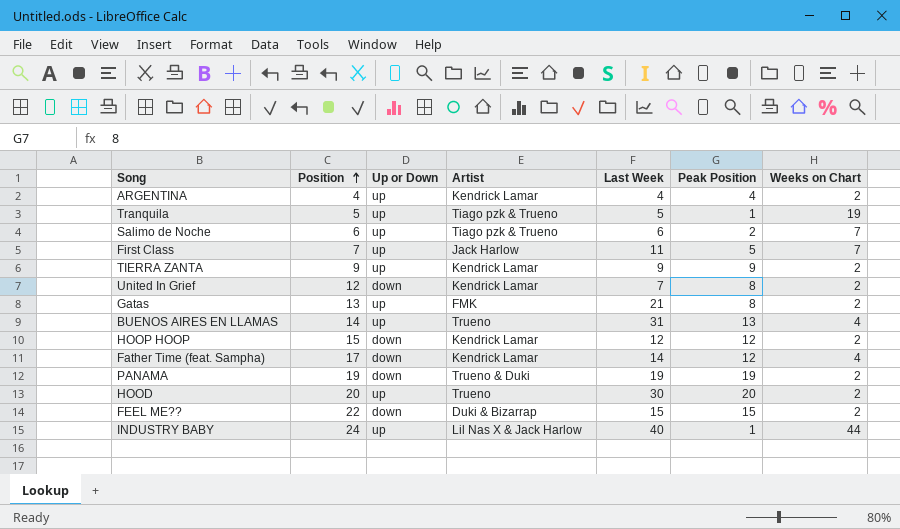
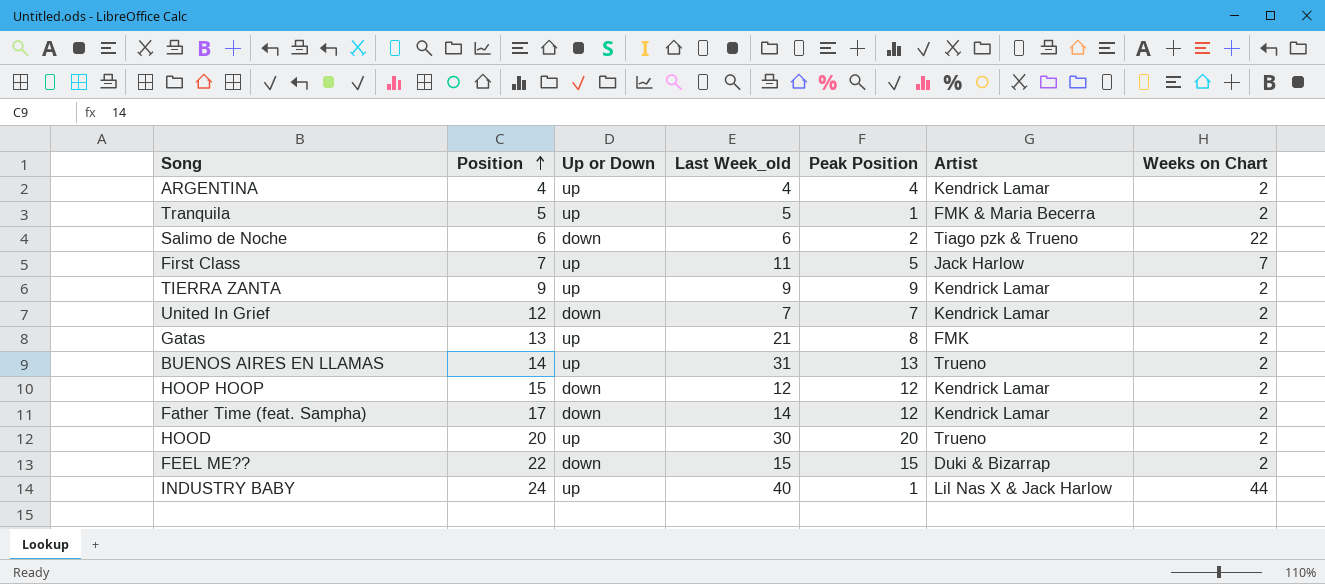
column name: Last Week -> Last Week_old
column Artist | position: 4 -> 6
row PANAMA: 19 | down | Trueno & Duki | 19 | 19 | 2 -> none
Tranquila | Artist: Tiago pzk & Trueno -> FMK & Maria Becerra
Tranquila | Weeks on Chart: 19 -> 2
Salimo de Noche | Up or Down: up -> down
Salimo de Noche | Weeks on Chart: 7 -> 22
United In Grief | Peak Position: 8 -> 7
BUENOS AIRES EN LLAMAS | Weeks on Chart: 4 -> 2
Father Time (feat. Sampha) | Weeks on Chart: 4 -> 2

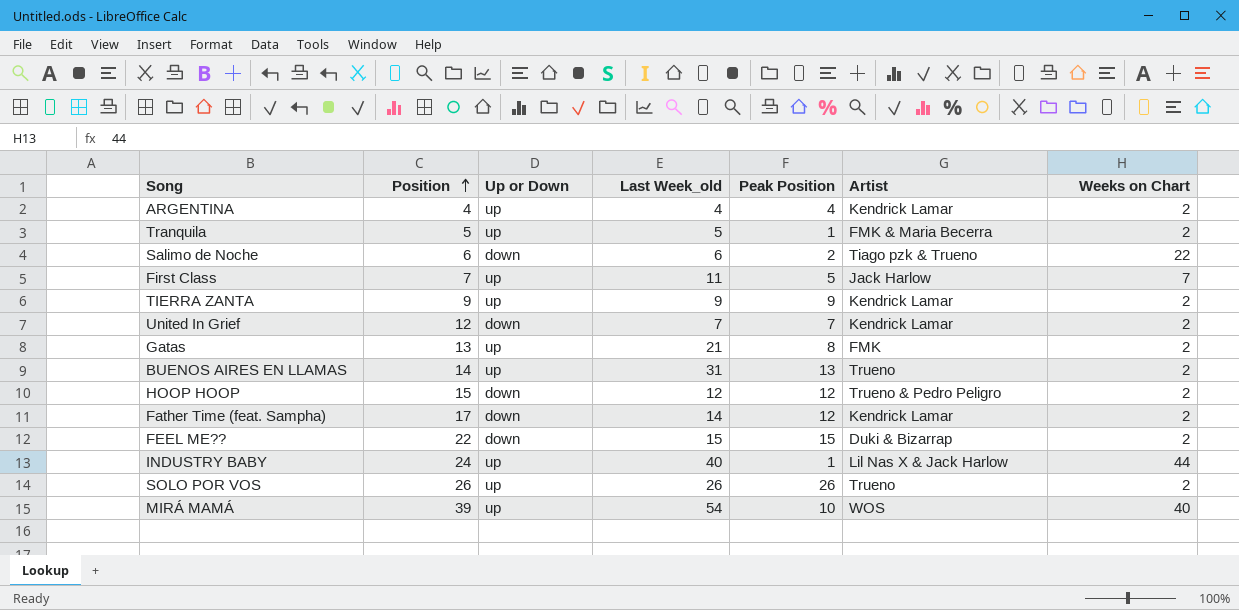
row HOOD: 20 | up | 30 | 20 | Trueno | 2 -> none
HOOP HOOP | Artist: Kendrick Lamar -> Trueno & Pedro Peligro
row SOLO POR VOS: none -> 26 | up | 26 | 26 | Trueno | 2
row MIRÁ MAMÁ: none -> 39 | up | 54 | 10 | WOS | 40

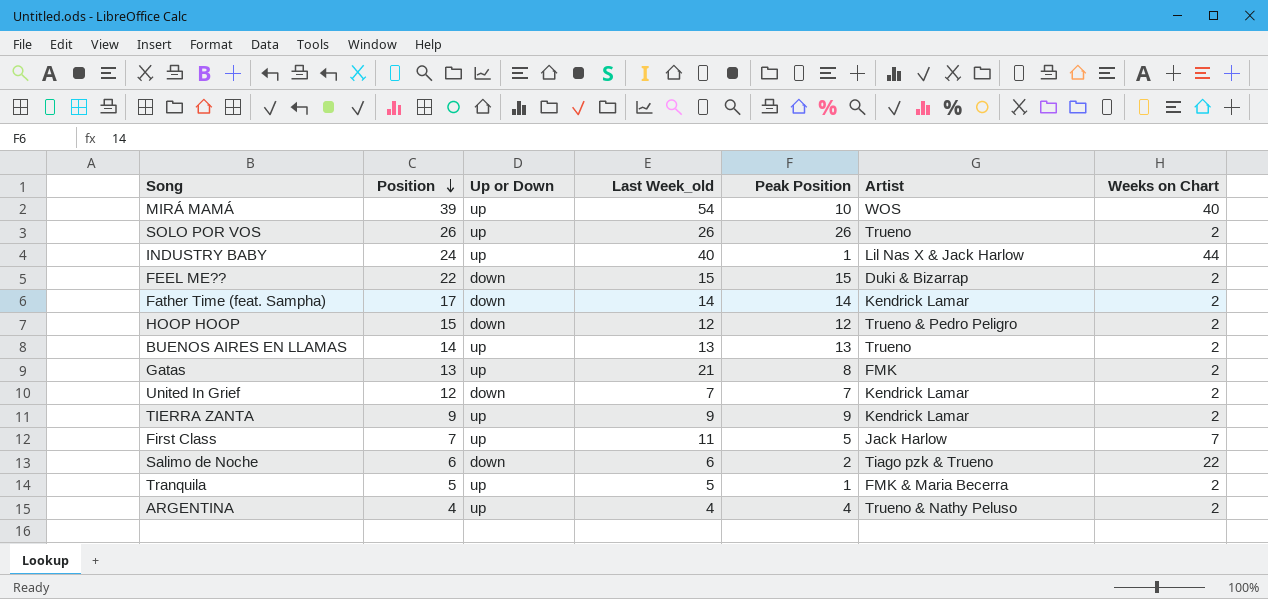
row order: Position ascending -> Position descending
Father Time (feat. Sampha) | Peak Position: 12 -> 14
BUENOS AIRES EN LLAMAS | Last Week_old: 31 -> 13
ARGENTINA | Artist: Kendrick Lamar -> Trueno & Nathy Peluso

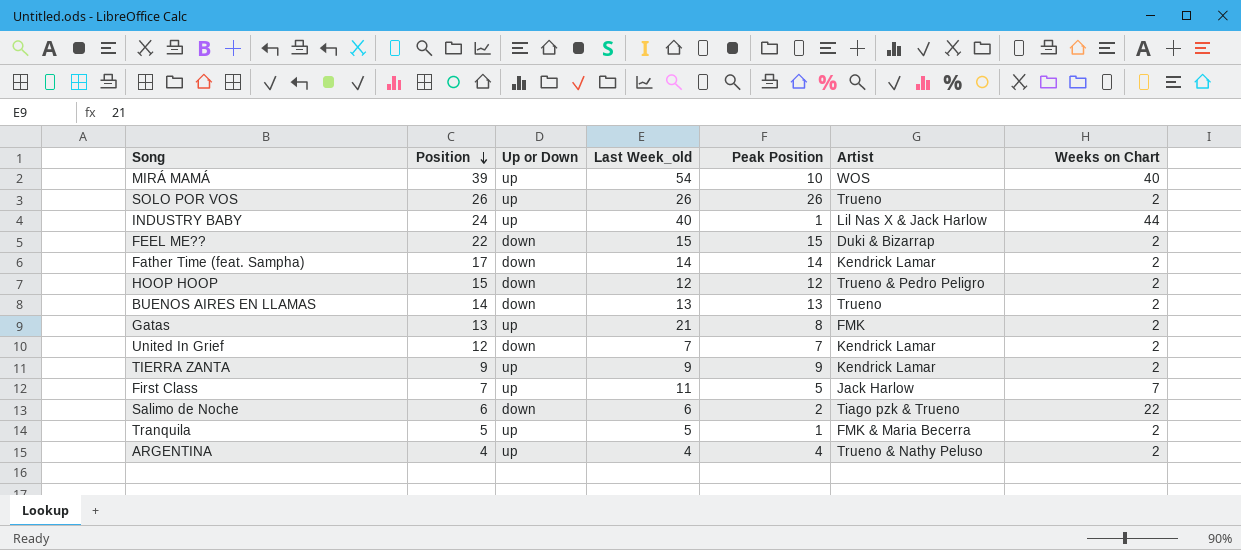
BUENOS AIRES EN LLAMAS | Up or Down: up -> down

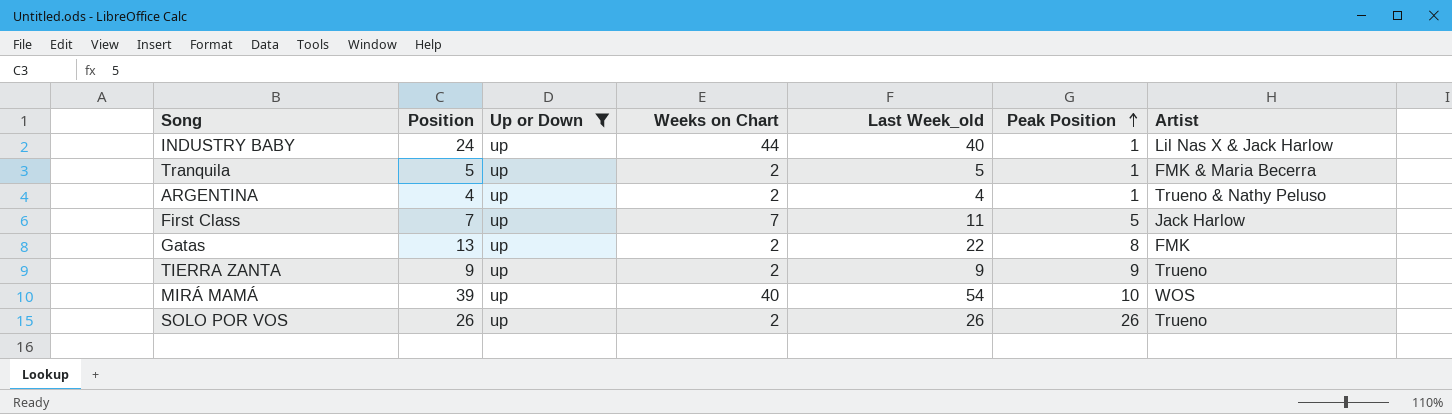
filter: none -> Up or Down = up
row order: Position descending -> Peak Position ascending
column Weeks on Chart | position: 7 -> 4
ARGENTINA | Peak Position: 4 -> 1
Gatas | Last Week_old: 21 -> 22
TIERRA ZANTA | Artist: Kendrick Lamar -> Trueno

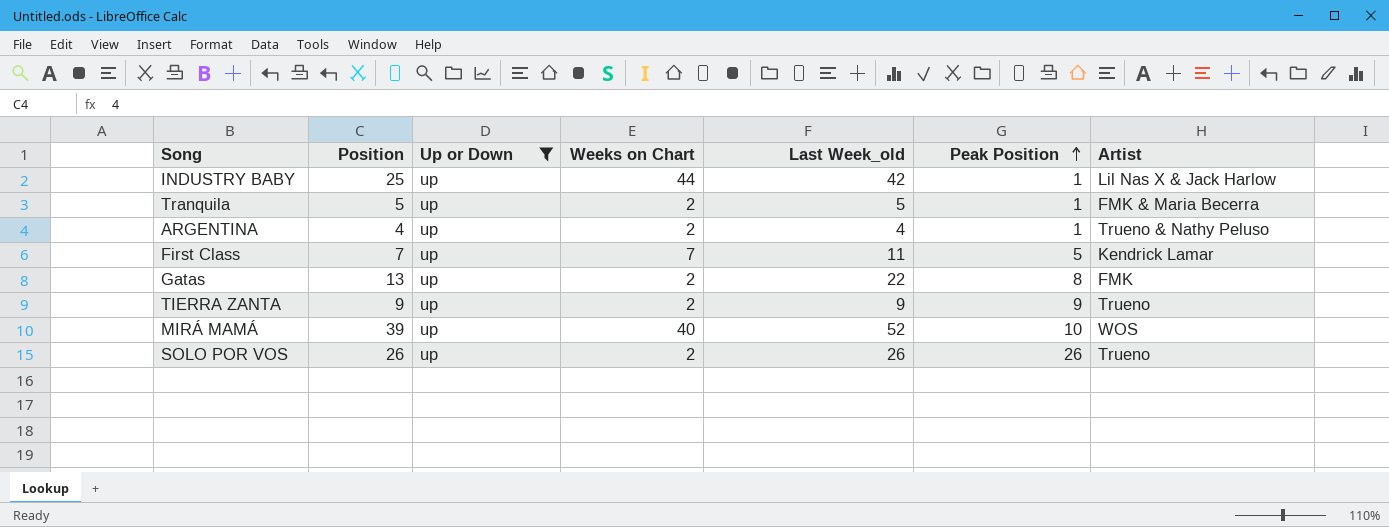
INDUSTRY BABY | Position: 24 -> 25
INDUSTRY BABY | Last Week_old: 40 -> 42
First Class | Artist: Jack Harlow -> Kendrick Lamar
MIRÁ MAMÁ | Last Week_old: 54 -> 52

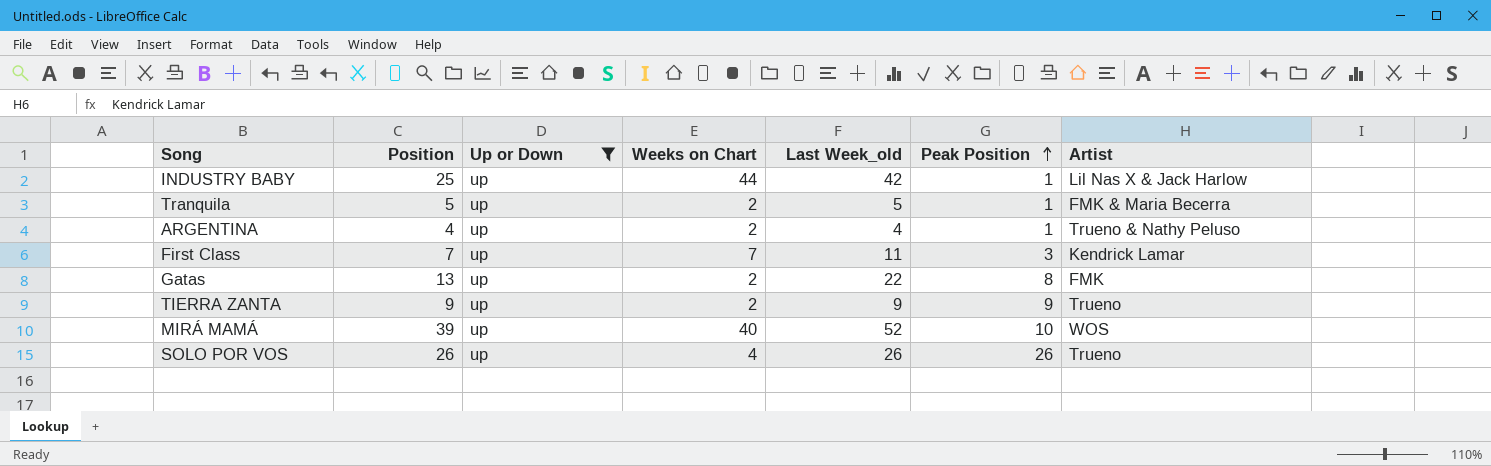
First Class | Peak Position: 5 -> 3
SOLO POR VOS | Weeks on Chart: 2 -> 4

